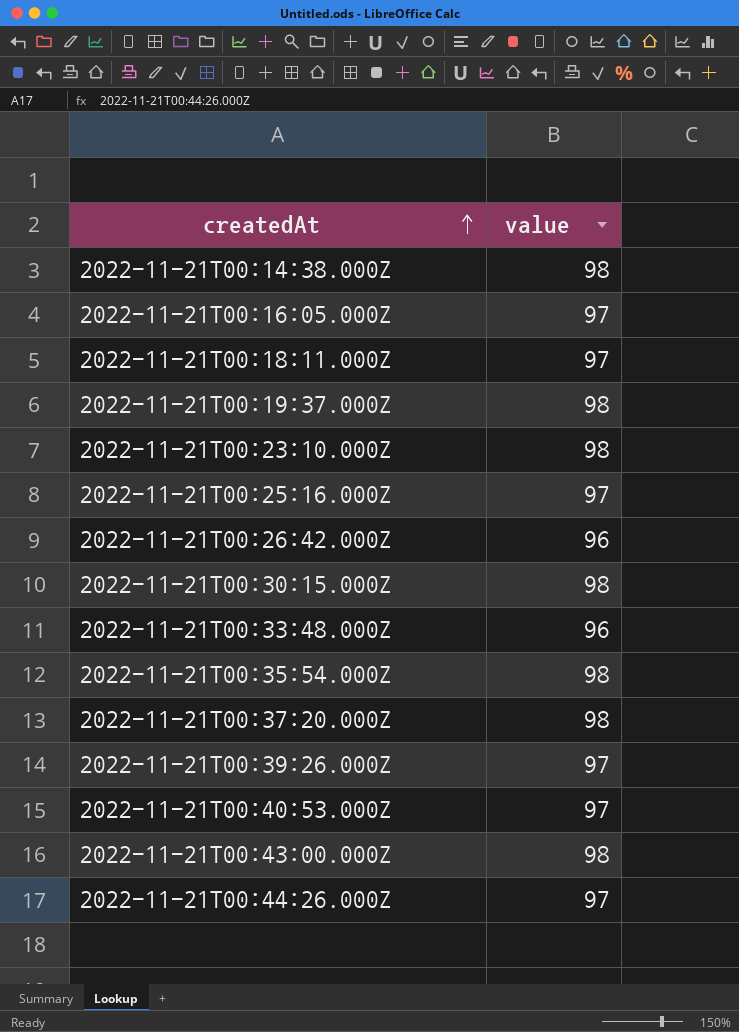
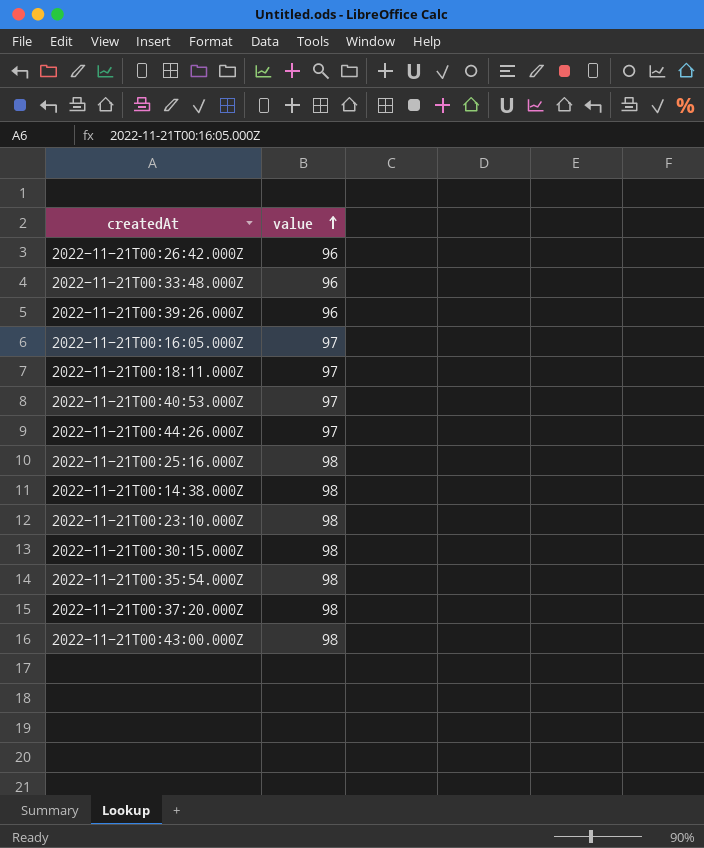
row order: createdAt ascending -> value ascending
row 2022-11-21T00:19:37.000Z: 98 -> none
2022-11-21T00:39:26.000Z | value: 97 -> 96
2022-11-21T00:25:16.000Z | value: 97 -> 98

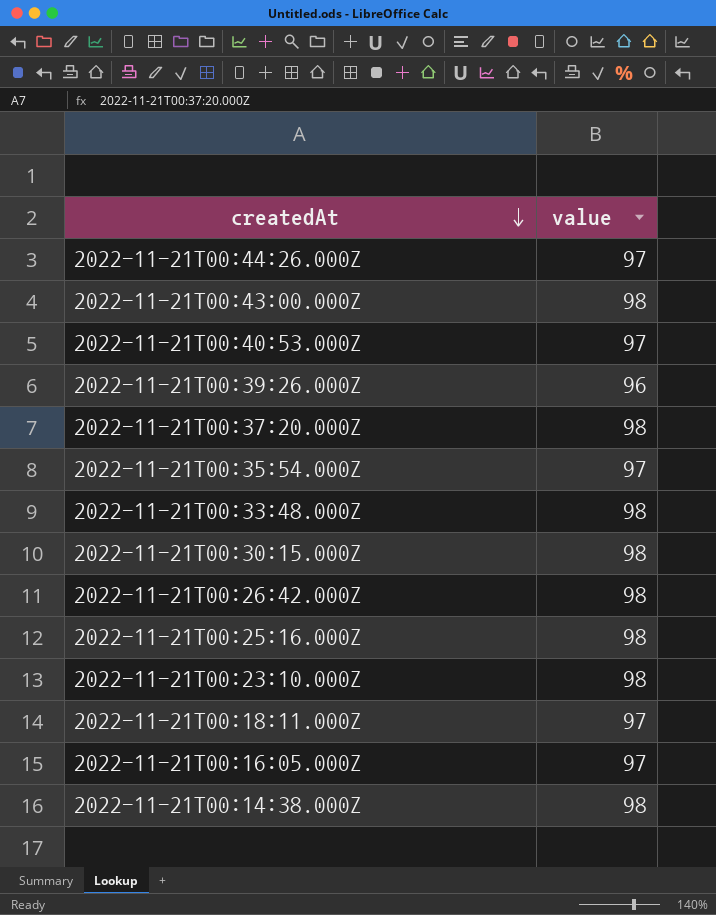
row order: value ascending -> createdAt descending
2022-11-21T00:35:54.000Z | value: 98 -> 97
2022-11-21T00:33:48.000Z | value: 96 -> 98
2022-11-21T00:26:42.000Z | value: 96 -> 98

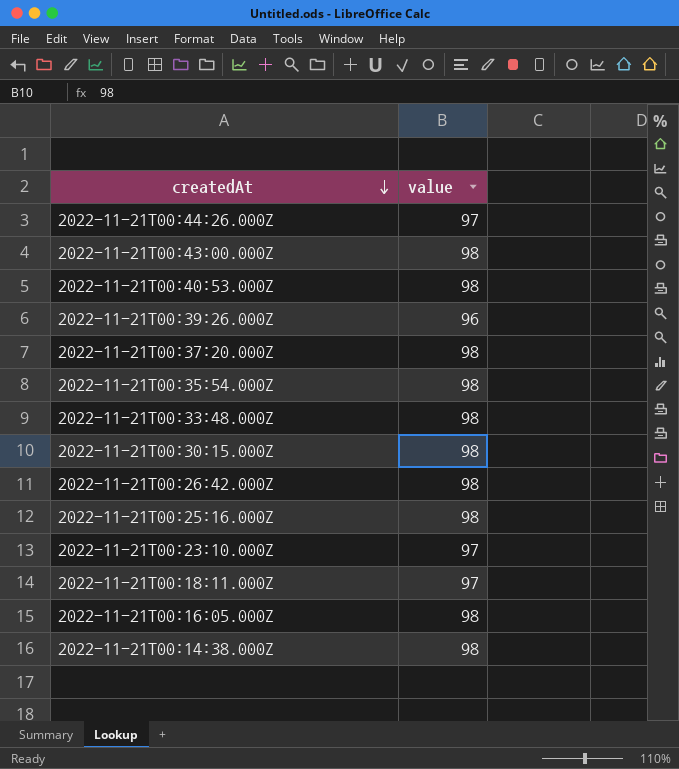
2022-11-21T00:40:53.000Z | value: 97 -> 98
2022-11-21T00:35:54.000Z | value: 97 -> 98
2022-11-21T00:23:10.000Z | value: 98 -> 97
2022-11-21T00:16:05.000Z | value: 97 -> 98

